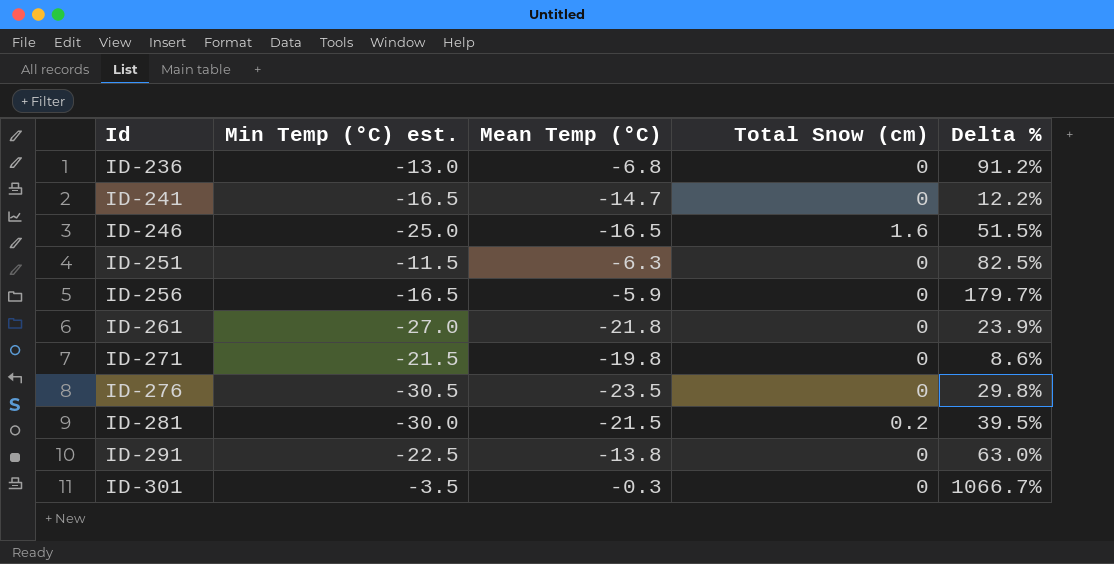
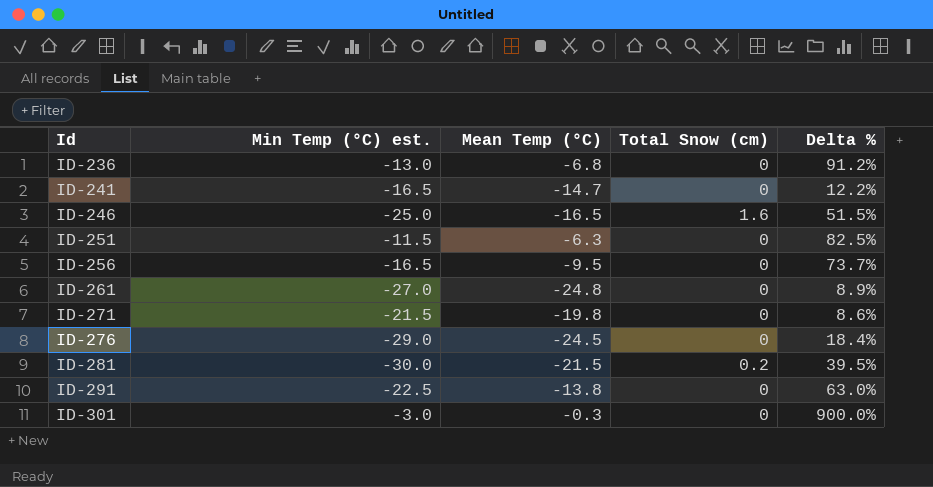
ID-256 | Mean Temp (°C): -5.9 -> -9.5
ID-256 | Delta %: 179.7% -> 73.7%
ID-261 | Mean Temp (°C): -21.8 -> -24.8
ID-261 | Delta %: 23.9% -> 8.9%
ID-276 | Min Temp (°C) est.: -30.5 -> -29.0
ID-276 | Mean Temp (°C): -23.5 -> -24.5
ID-276 | Delta %: 29.8% -> 18.4%
ID-301 | Min Temp (°C) est.: -3.5 -> -3.0
ID-301 | Delta %: 1066.7% -> 900.0%

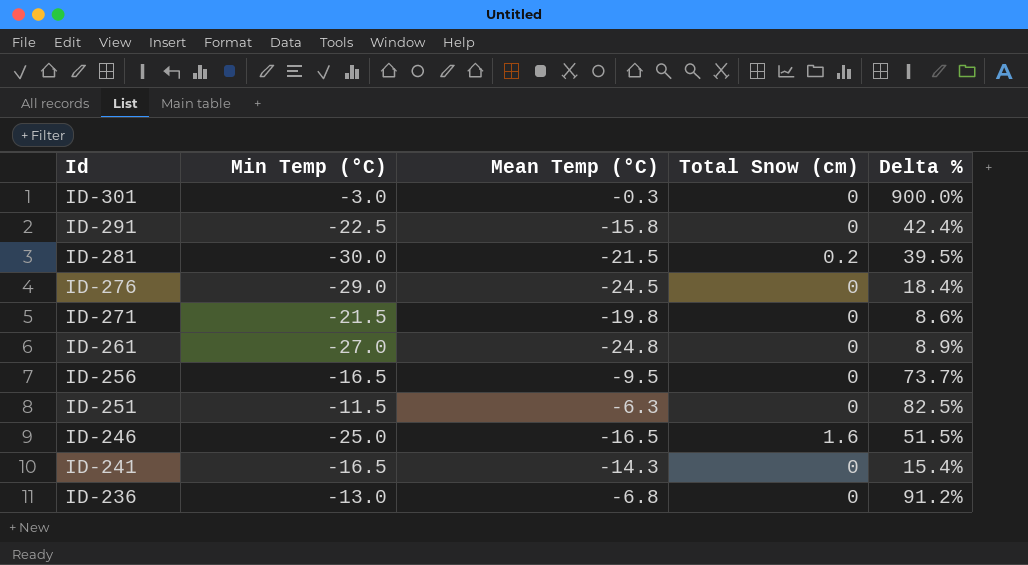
row order: Id ascending -> Id descending
column name: Min Temp (°C) est. -> Min Temp (°C)
ID-291 | Mean Temp (°C): -13.8 -> -15.8
ID-291 | Delta %: 63.0% -> 42.4%
ID-241 | Mean Temp (°C): -14.7 -> -14.3
ID-241 | Delta %: 12.2% -> 15.4%

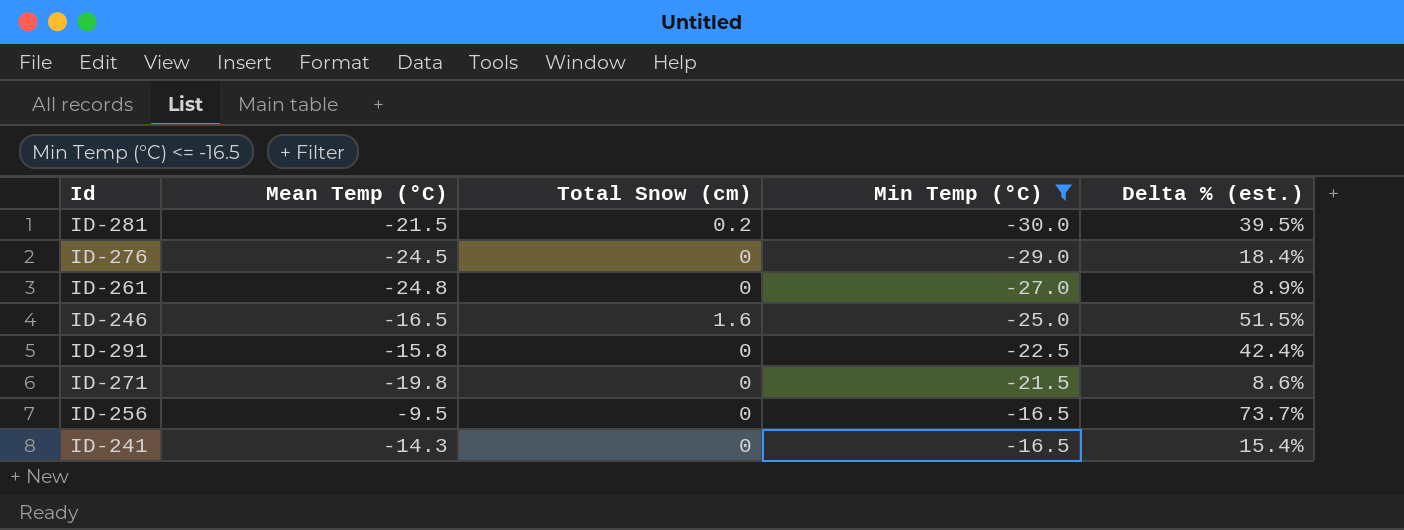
filter: none -> Min Temp (°C) <= -16.5
row order: Id descending -> Min Temp (°C) ascending
column Min Temp (°C) | position: 2 -> 4
column name: Delta % -> Delta % (est.)

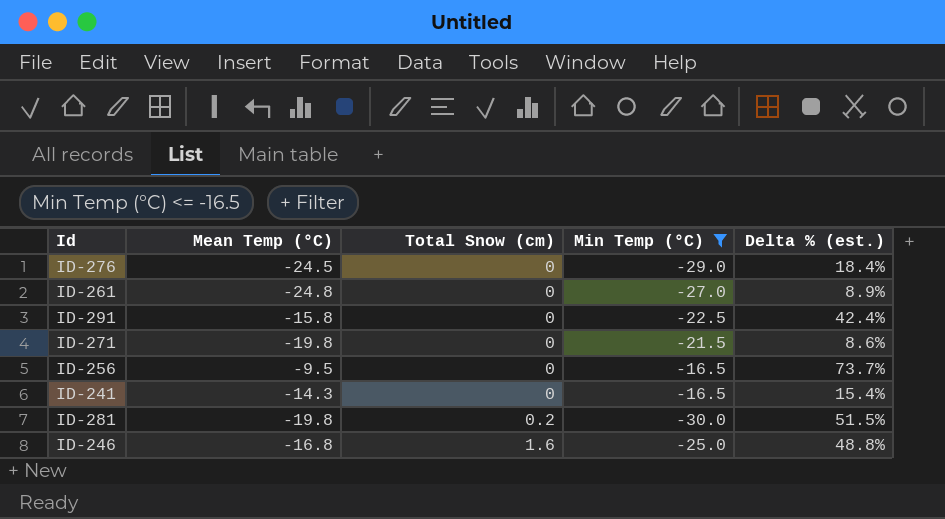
row order: Min Temp (°C) ascending -> Total Snow (cm) ascending
ID-281 | Mean Temp (°C): -21.5 -> -19.8
ID-281 | Delta % (est.): 39.5% -> 51.5%
ID-246 | Mean Temp (°C): -16.5 -> -16.8
ID-246 | Delta % (est.): 51.5% -> 48.8%

